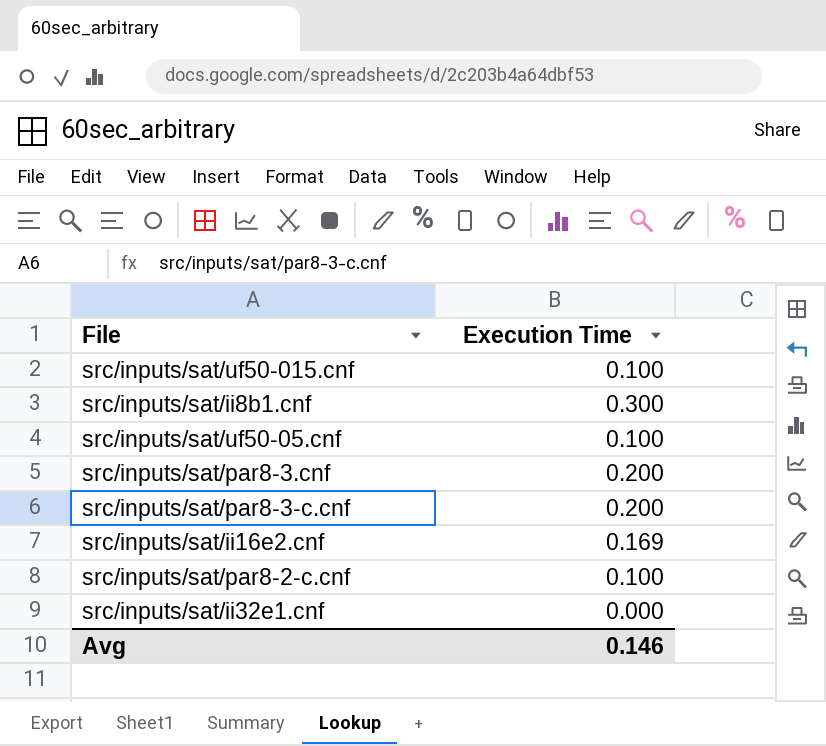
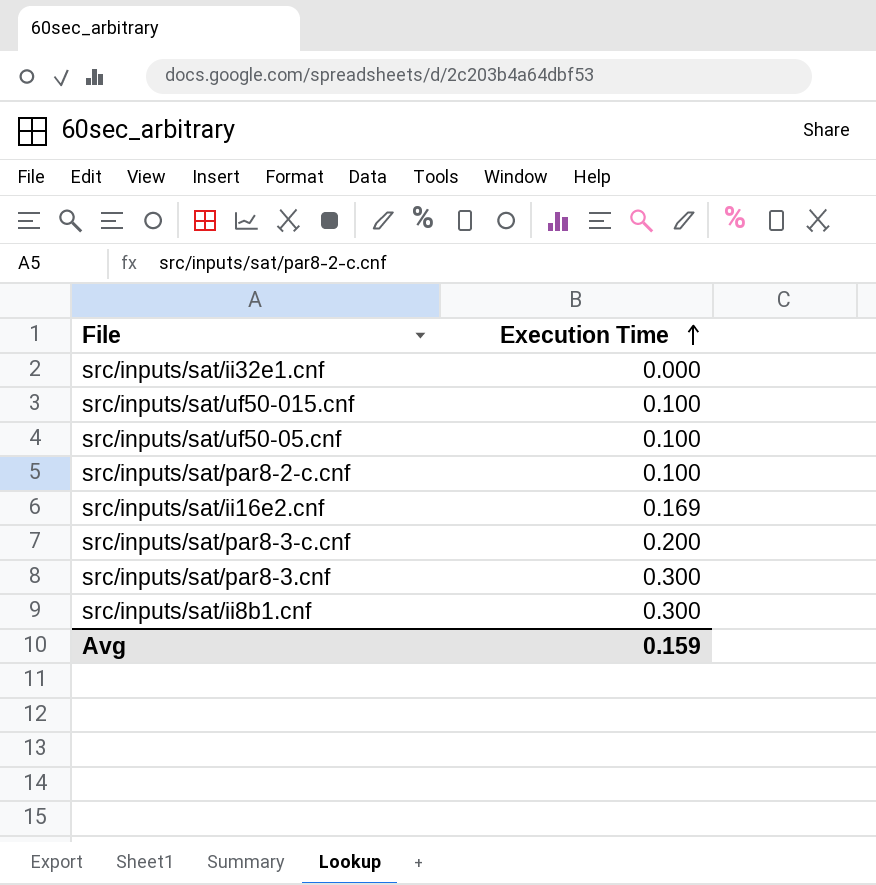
row order: none -> Execution Time ascending
src/inputs/sat/par8-3.cnf | Execution Time: 0.200 -> 0.300
Avg | Execution Time: 0.146 -> 0.159

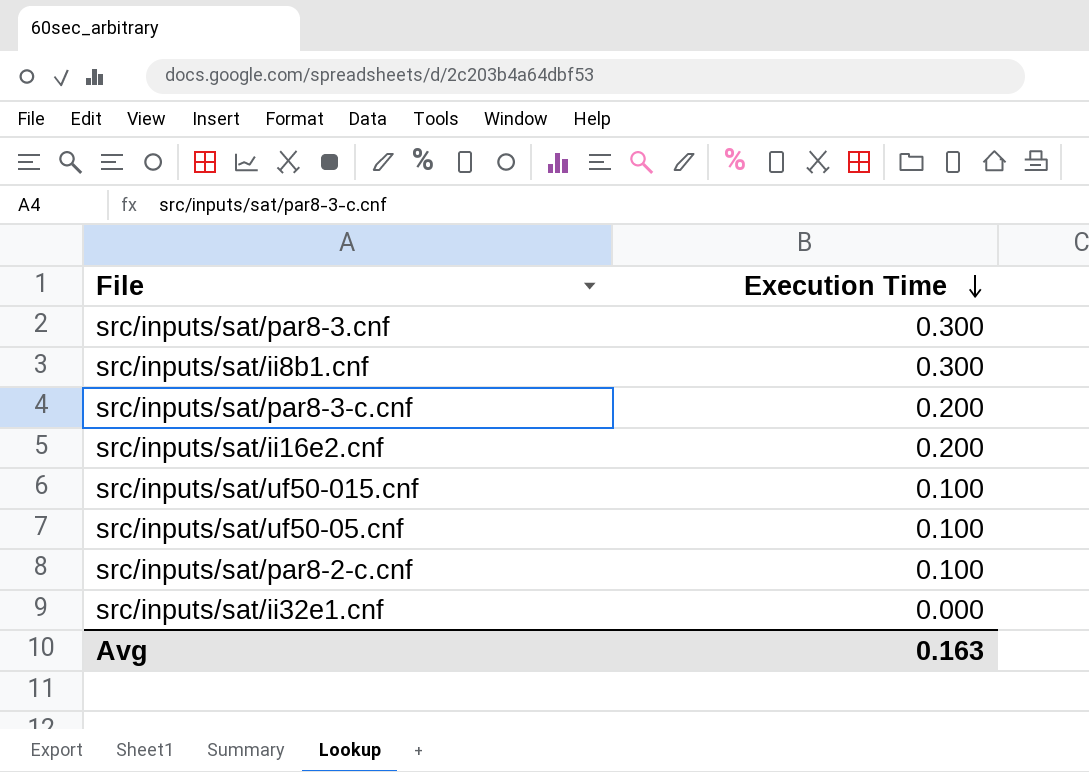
row order: Execution Time ascending -> Execution Time descending
src/inputs/sat/ii16e2.cnf | Execution Time: 0.169 -> 0.200
Avg | Execution Time: 0.159 -> 0.163

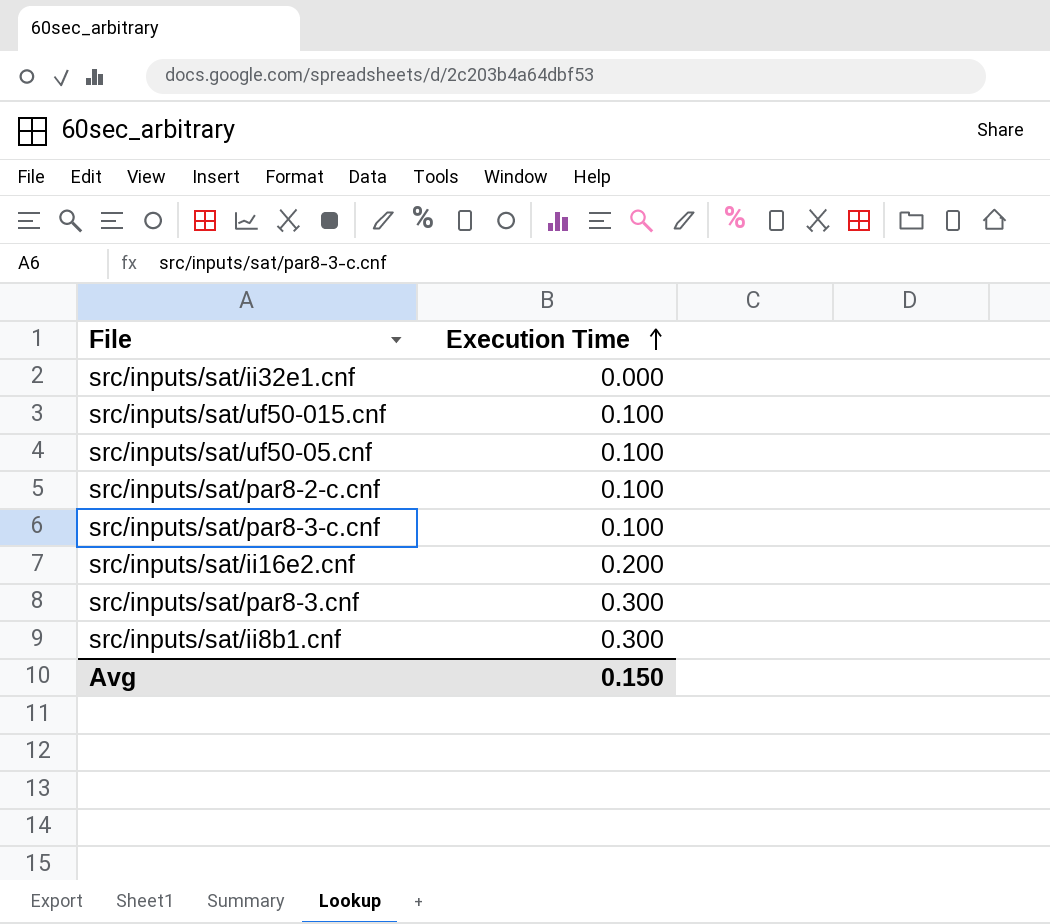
row order: Execution Time descending -> Execution Time ascending
src/inputs/sat/par8-3-c.cnf | Execution Time: 0.200 -> 0.100
Avg | Execution Time: 0.163 -> 0.150

